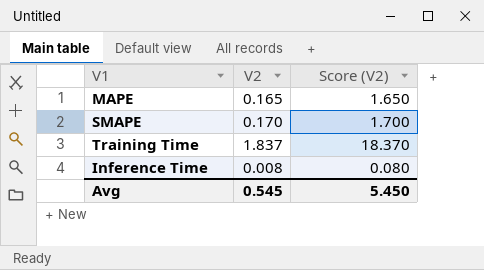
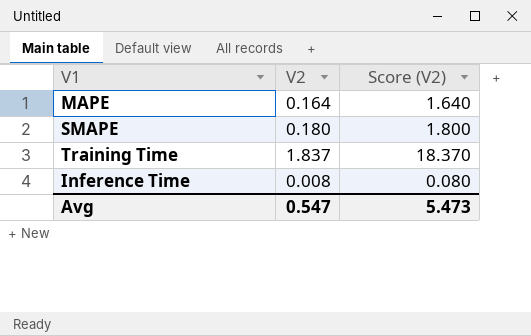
MAPE | V2: 0.165 -> 0.164
MAPE | Score (V2): 1.650 -> 1.640
SMAPE | V2: 0.170 -> 0.180
SMAPE | Score (V2): 1.700 -> 1.800
Avg | V2: 0.545 -> 0.547
Avg | Score (V2): 5.450 -> 5.473

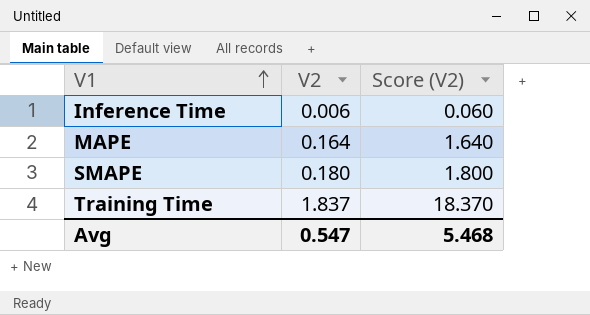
row order: none -> V1 ascending
Inference Time | V2: 0.008 -> 0.006
Inference Time | Score (V2): 0.080 -> 0.060
Avg | Score (V2): 5.473 -> 5.468

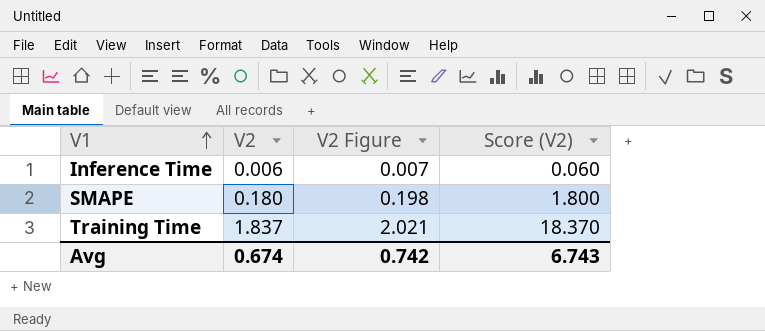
column V2 Figure | formula: none -> [V2] * 1.1
row MAPE: 0.164 | 1.640 -> none
Avg | V2: 0.547 -> 0.674
Avg | Score (V2): 5.468 -> 6.743

